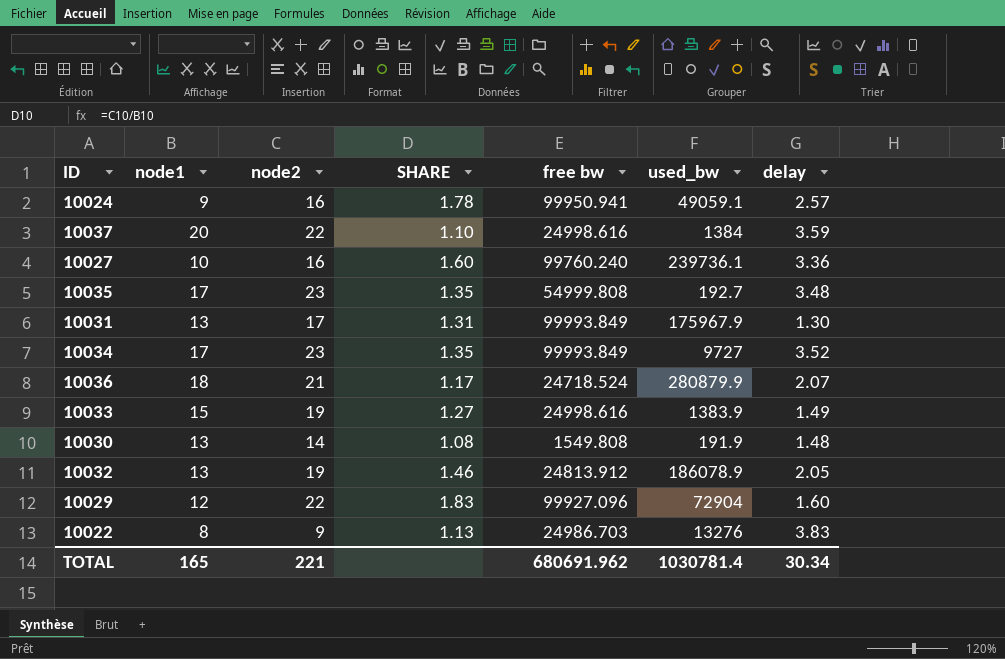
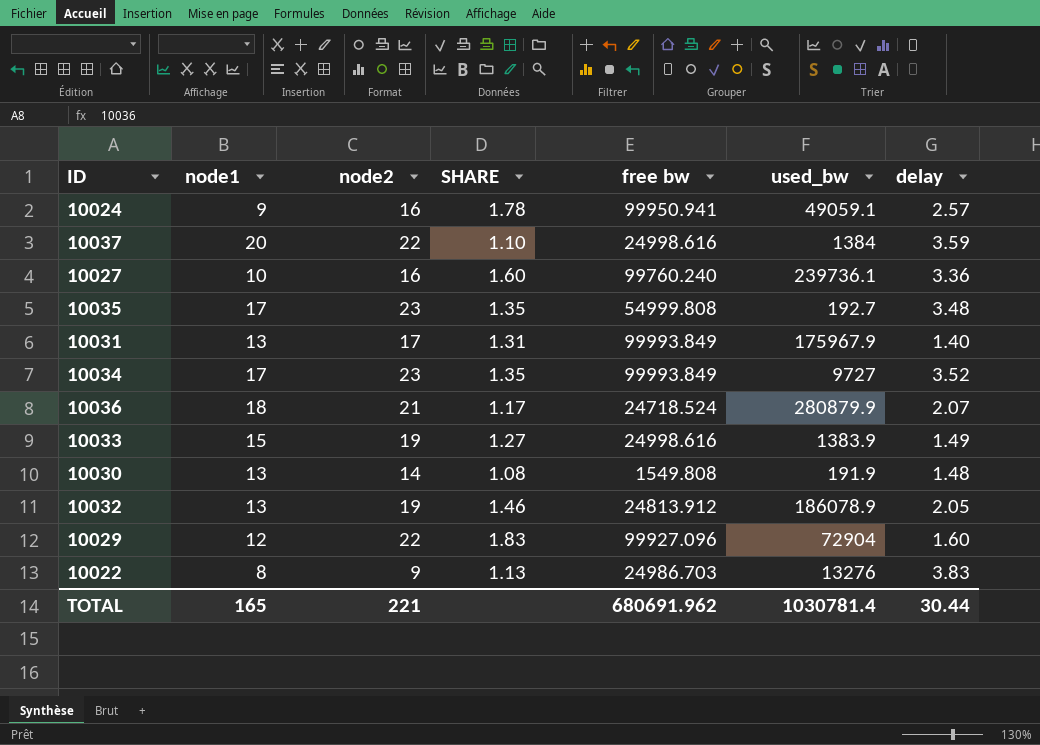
10031 | delay: 1.30 -> 1.40
TOTAL | delay: 30.34 -> 30.44

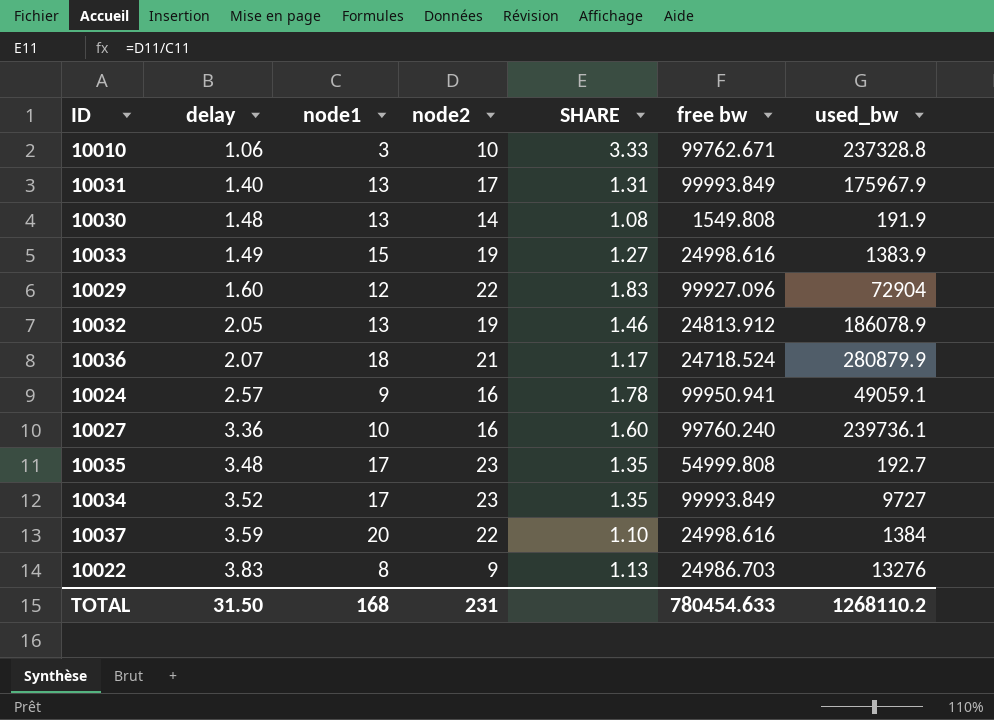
row order: none -> delay ascending
column delay | position: 7 -> 2
row 10010: none -> 1.06 | 3 | 10 | 3.33 | 99762.671 | 237328.8
TOTAL | delay: 30.44 -> 31.50
TOTAL | node1: 165 -> 168
TOTAL | node2: 221 -> 231
TOTAL | free bw: 680691.962 -> 780454.633
TOTAL | used_bw: 1030781.4 -> 1268110.2

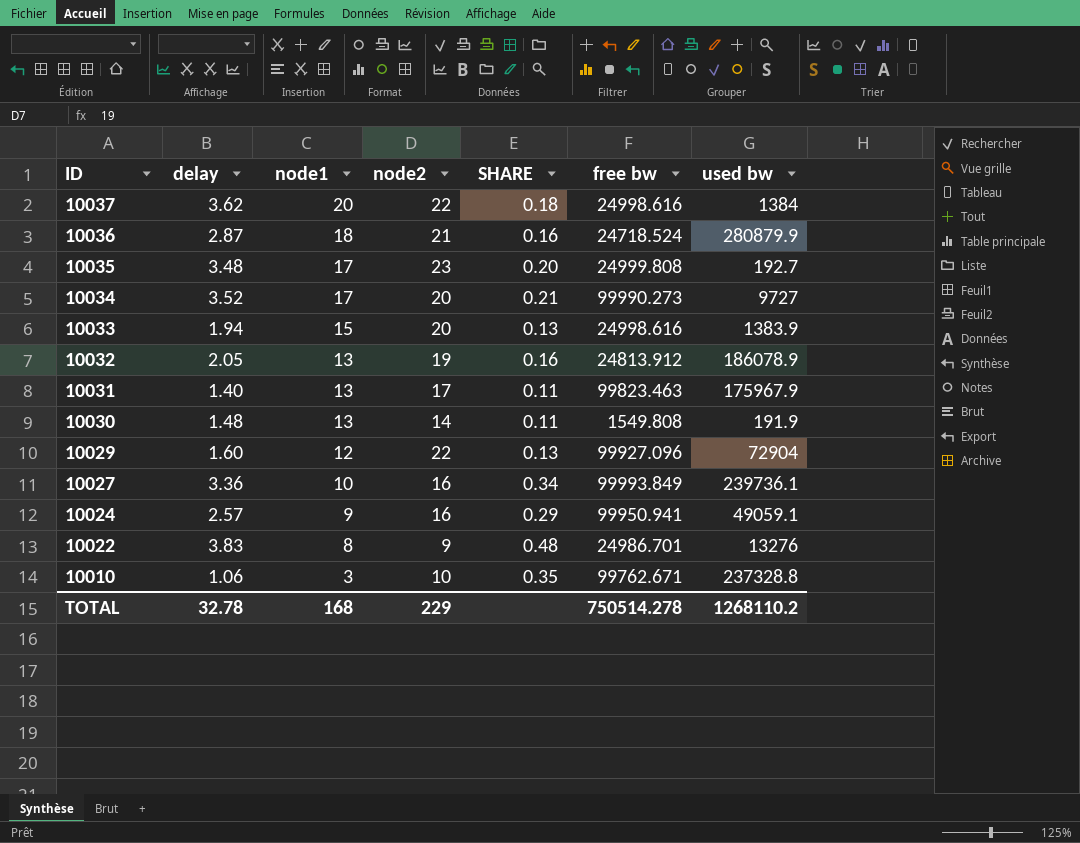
row order: delay ascending -> ID descending
column SHARE | formula: [node2] / [node1] -> [delay] / [node1]
column name: used_bw -> used bw
10037 | delay: 3.59 -> 3.62
10036 | delay: 2.07 -> 2.87
10035 | free bw: 54999.808 -> 24999.808
10034 | node2: 23 -> 20
10034 | free bw: 99993.849 -> 99990.273
10033 | delay: 1.49 -> 1.94
10033 | node2: 19 -> 20
10031 | free bw: 99993.849 -> 99823.463
10027 | free bw: 99760.240 -> 99993.849
10022 | free bw: 24986.703 -> 24986.701
TOTAL | delay: 31.50 -> 32.78
TOTAL | node2: 231 -> 229
TOTAL | free bw: 780454.633 -> 750514.278

